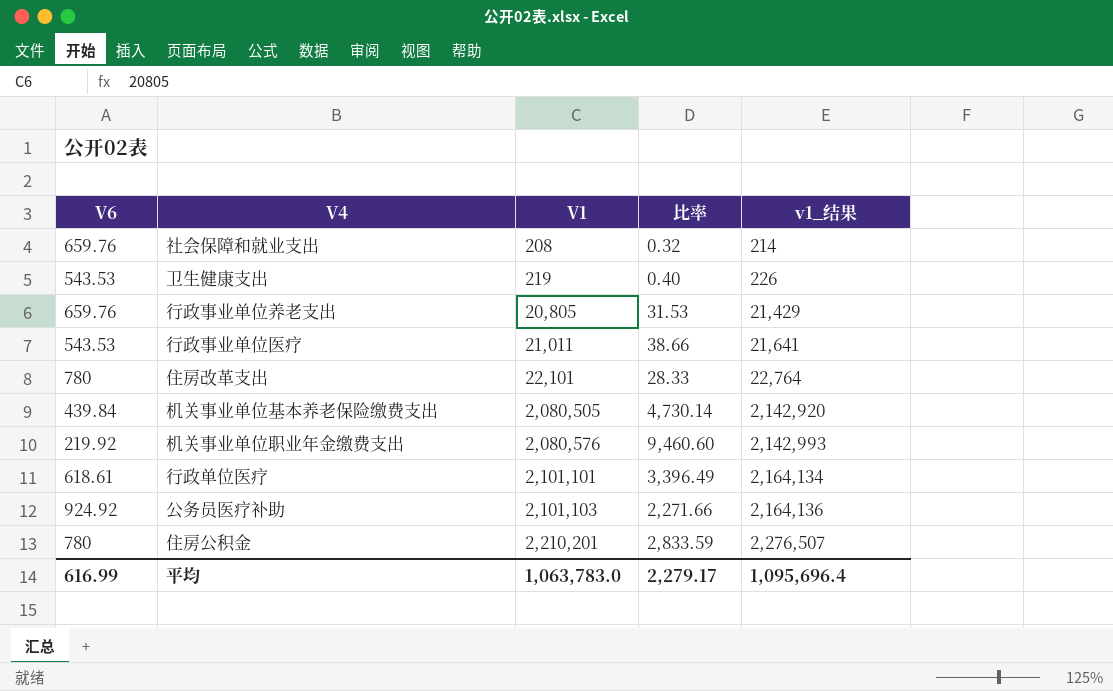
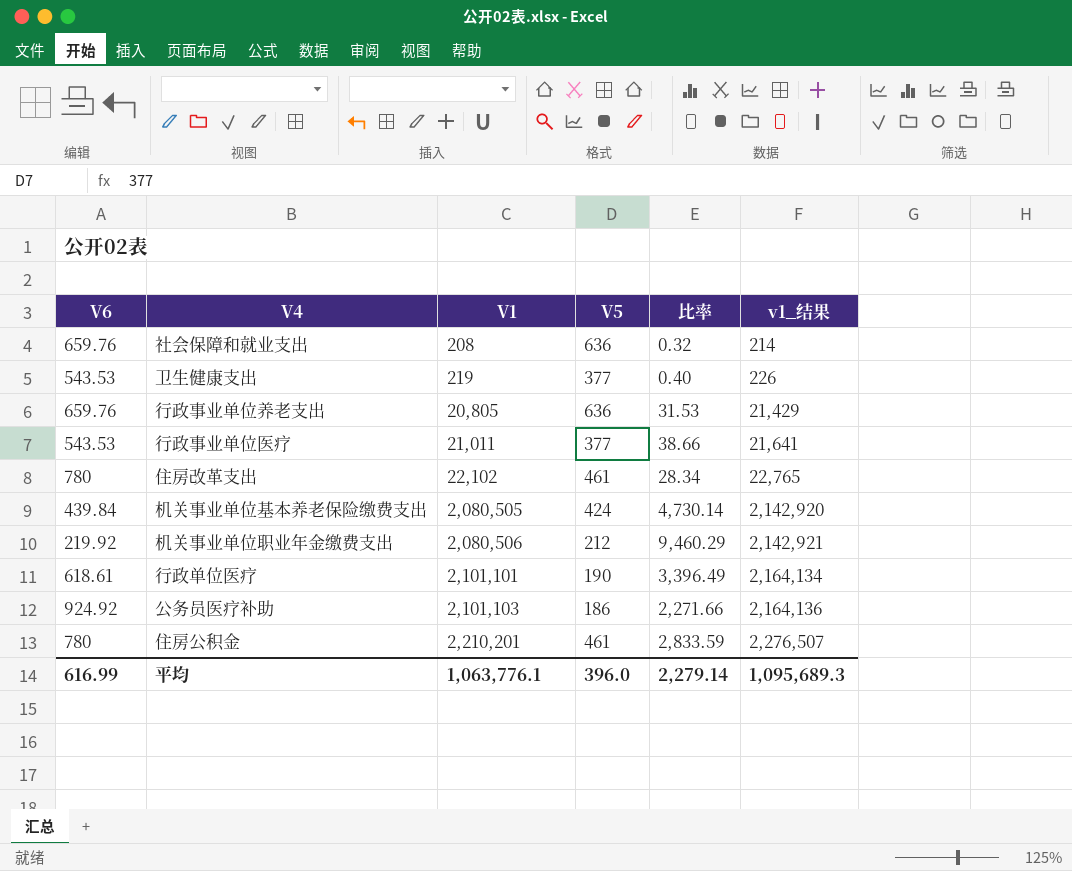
column V5 | position: none -> 4
住房改革支出 | V1: 22,101 -> 22,102
住房改革支出 | 比率: 28.33 -> 28.34
住房改革支出 | v1_结果: 22,764 -> 22,765
机关事业单位职业年金缴费支出 | V1: 2,080,576 -> 2,080,506
机关事业单位职业年金缴费支出 | 比率: 9,460.60 -> 9,460.29
机关事业单位职业年金缴费支出 | v1_结果: 2,142,993 -> 2,142,921
平均 | V1: 1,063,783.0 -> 1,063,776.1
平均 | 比率: 2,279.17 -> 2,279.14
平均 | v1_结果: 1,095,696.4 -> 1,095,689.3

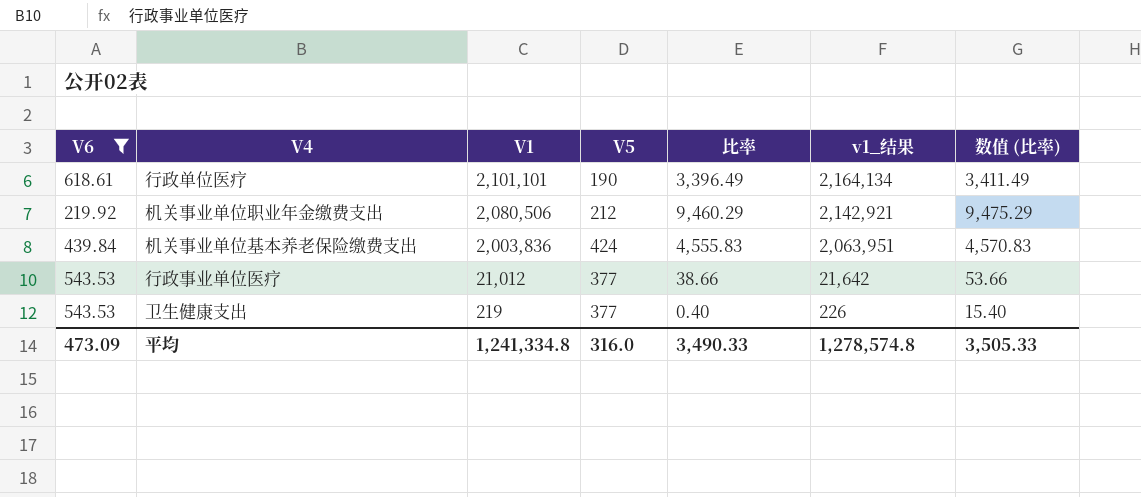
filter: none -> V6 <= 618.61
row order: V1 ascending -> V1 descending
column 数值 (比率) | formula: none -> [比率] + 15
机关事业单位基本养老保险缴费支出 | V1: 2,080,505 -> 2,003,836
机关事业单位基本养老保险缴费支出 | 比率: 4,730.14 -> 4,555.83
机关事业单位基本养老保险缴费支出 | v1_结果: 2,142,920 -> 2,063,951
行政事业单位医疗 | V1: 21,011 -> 21,012
行政事业单位医疗 | v1_结果: 21,641 -> 21,642
平均 | V6: 616.99 -> 473.09
平均 | V1: 1,063,776.1 -> 1,241,334.8
平均 | V5: 396.0 -> 316.0
平均 | 比率: 2,279.14 -> 3,490.33
平均 | v1_结果: 1,095,689.3 -> 1,278,574.8

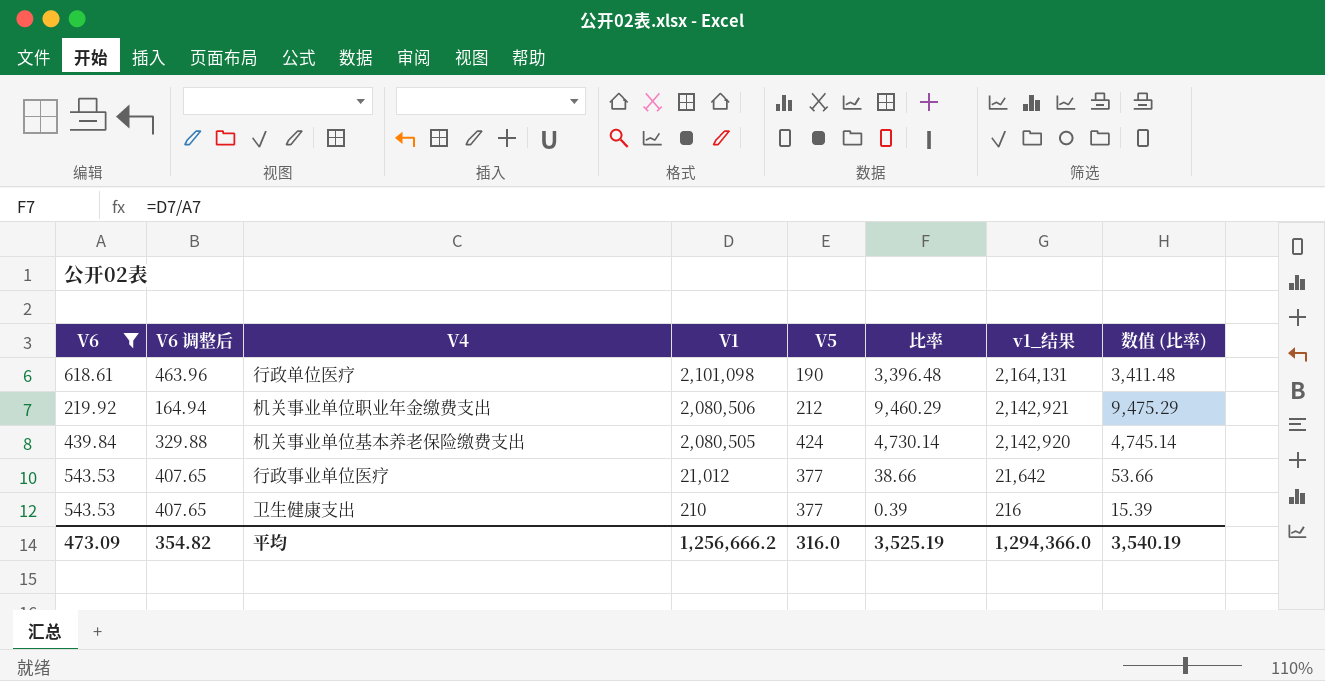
column V6 调整后 | formula: none -> [V6] * 0.75
行政单位医疗 | V1: 2,101,101 -> 2,101,098
行政单位医疗 | 比率: 3,396.49 -> 3,396.48
行政单位医疗 | v1_结果: 2,164,134 -> 2,164,131
行政单位医疗 | 数值 (比率): 3,411.49 -> 3,411.48
机关事业单位基本养老保险缴费支出 | V1: 2,003,836 -> 2,080,505
机关事业单位基本养老保险缴费支出 | 比率: 4,555.83 -> 4,730.14
机关事业单位基本养老保险缴费支出 | v1_结果: 2,063,951 -> 2,142,920
机关事业单位基本养老保险缴费支出 | 数值 (比率): 4,570.83 -> 4,745.14
卫生健康支出 | V1: 219 -> 210
卫生健康支出 | 比率: 0.40 -> 0.39
卫生健康支出 | v1_结果: 226 -> 216
卫生健康支出 | 数值 (比率): 15.40 -> 15.39
平均 | V1: 1,241,334.8 -> 1,256,666.2
平均 | 比率: 3,490.33 -> 3,525.19
平均 | v1_结果: 1,278,574.8 -> 1,294,366.0
平均 | 数值 (比率): 3,505.33 -> 3,540.19

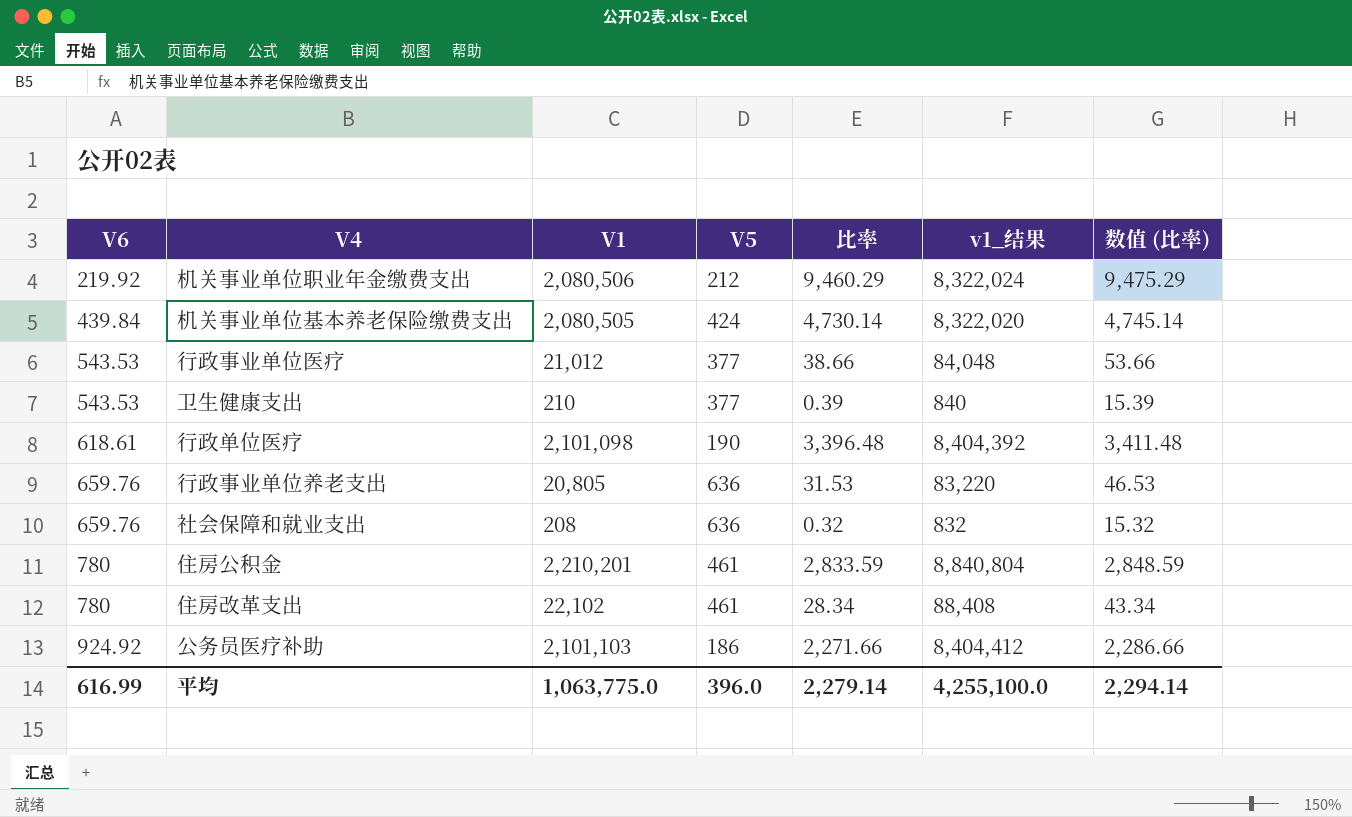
filter: V6 <= 618.61 -> none
row order: V1 descending -> V6 ascending
column V6 调整后 | formula: [V6] * 0.75 -> none
column v1_结果 | formula: [V1] * 1.03 -> [V1] * 4
平均 | V6: 473.09 -> 616.99
平均 | V1: 1,256,666.2 -> 1,063,775.0
平均 | V5: 316.0 -> 396.0
平均 | 比率: 3,525.19 -> 2,279.14
平均 | v1_结果: 1,294,366.0 -> 4,255,100.0
平均 | 数值 (比率): 3,540.19 -> 2,294.14

